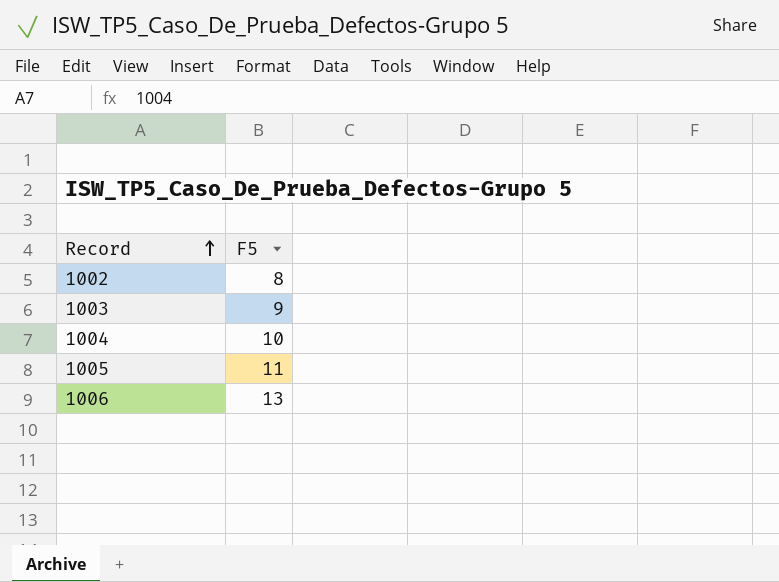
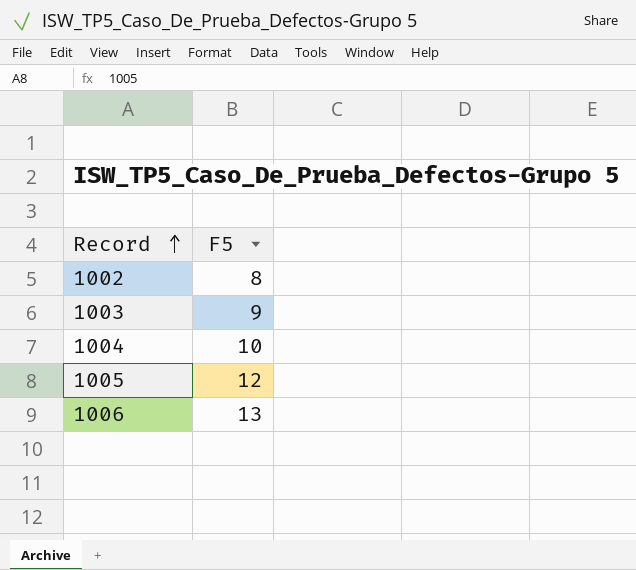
1005 | F5: 11 -> 12

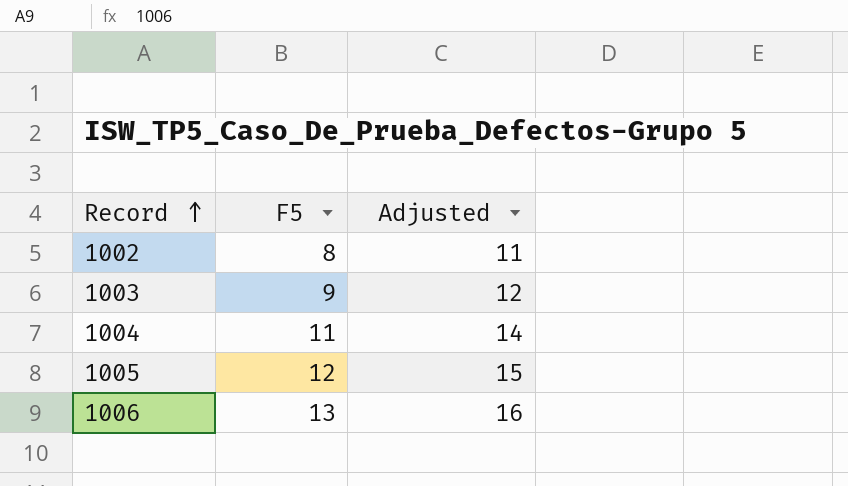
column Adjusted | formula: none -> [F5] + 3
1004 | F5: 10 -> 11

